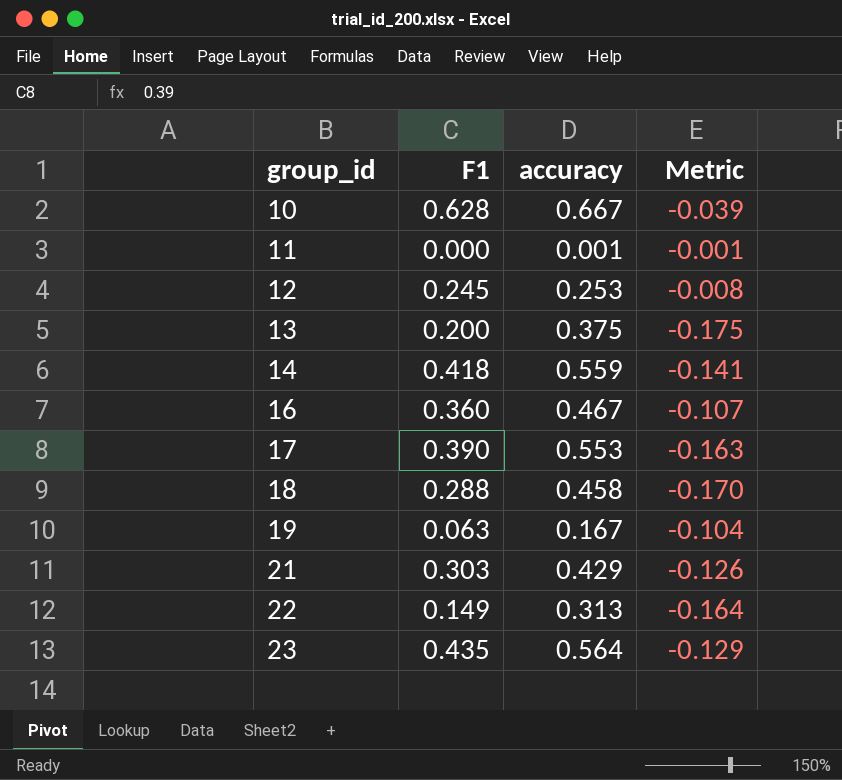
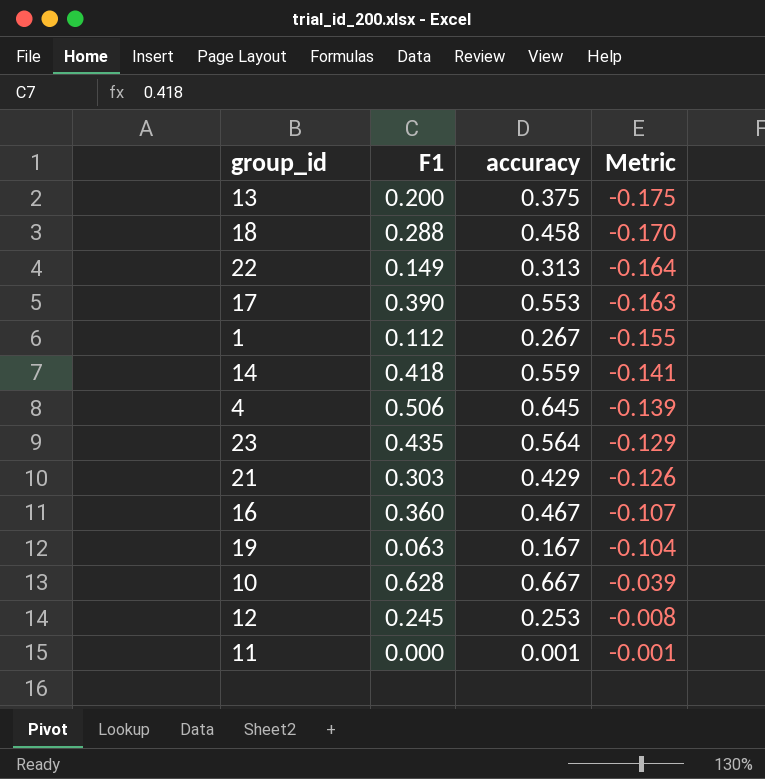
row order: group_id ascending -> Metric ascending
row 1: none -> 0.112 | 0.267 | -0.155
row 4: none -> 0.506 | 0.645 | -0.139

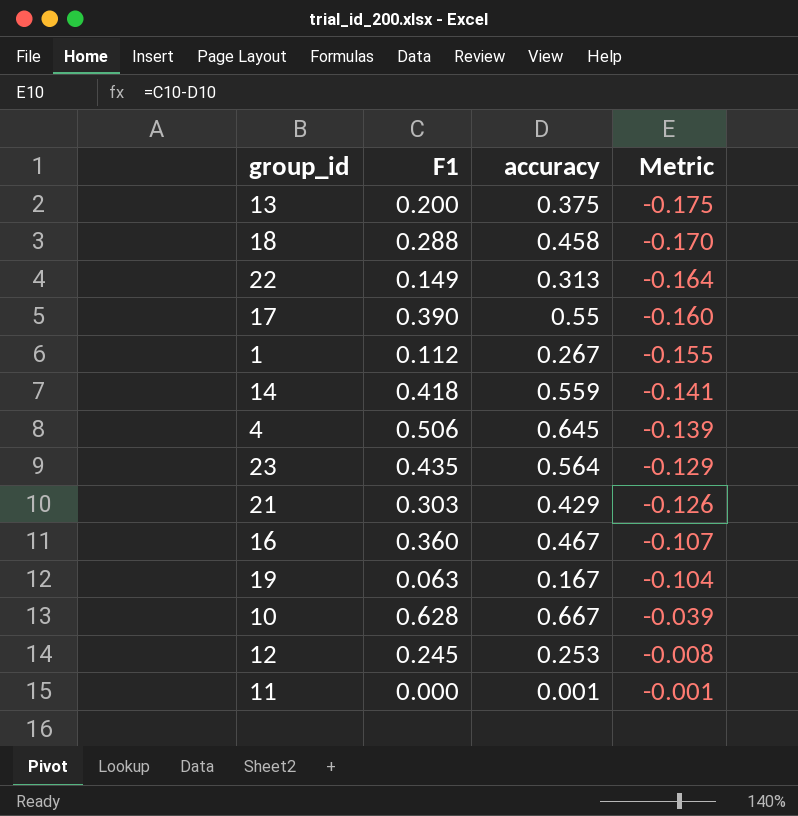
17 | accuracy: 0.553 -> 0.55
17 | Metric: -0.163 -> -0.160

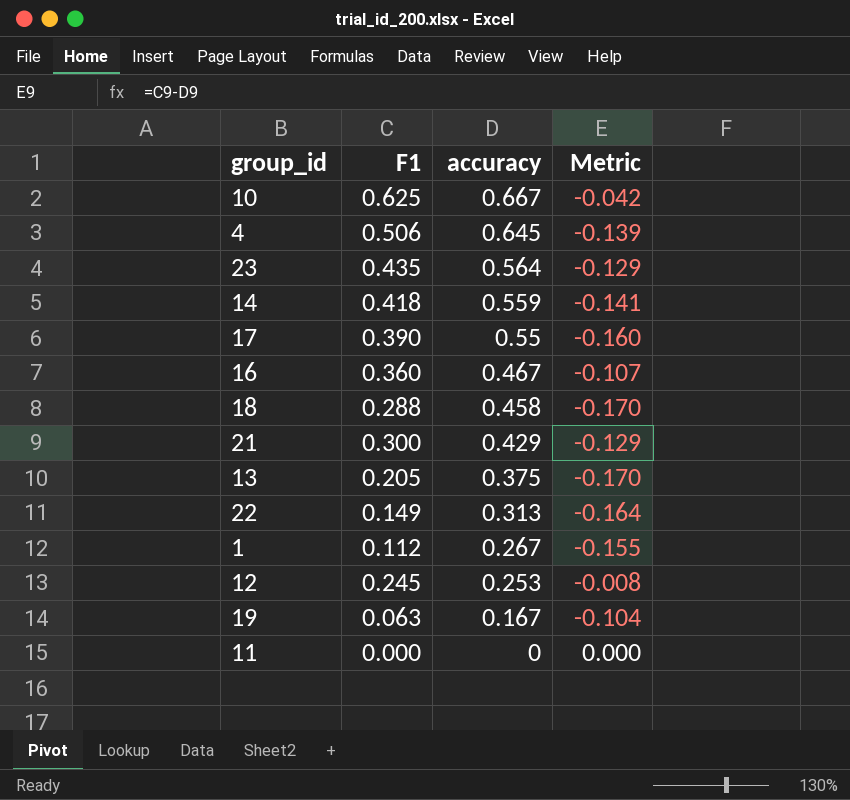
row order: Metric ascending -> accuracy descending
10 | F1: 0.628 -> 0.625
10 | Metric: -0.039 -> -0.042
21 | F1: 0.303 -> 0.300
21 | Metric: -0.126 -> -0.129
13 | F1: 0.200 -> 0.205
13 | Metric: -0.175 -> -0.170
11 | accuracy: 0.001 -> 0
11 | Metric: -0.001 -> 0.000

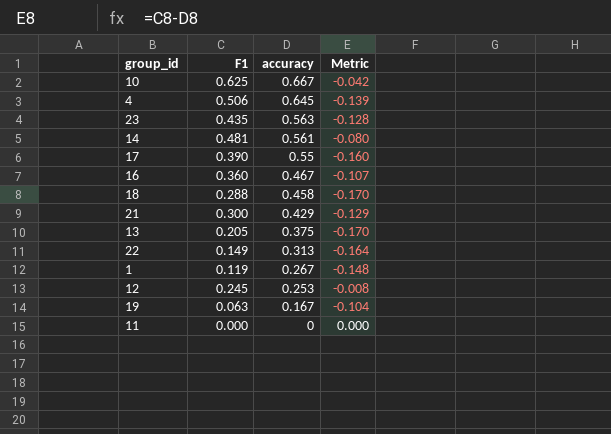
23 | accuracy: 0.564 -> 0.563
23 | Metric: -0.129 -> -0.128
14 | F1: 0.418 -> 0.481
14 | accuracy: 0.559 -> 0.561
14 | Metric: -0.141 -> -0.080
1 | F1: 0.112 -> 0.119
1 | Metric: -0.155 -> -0.148

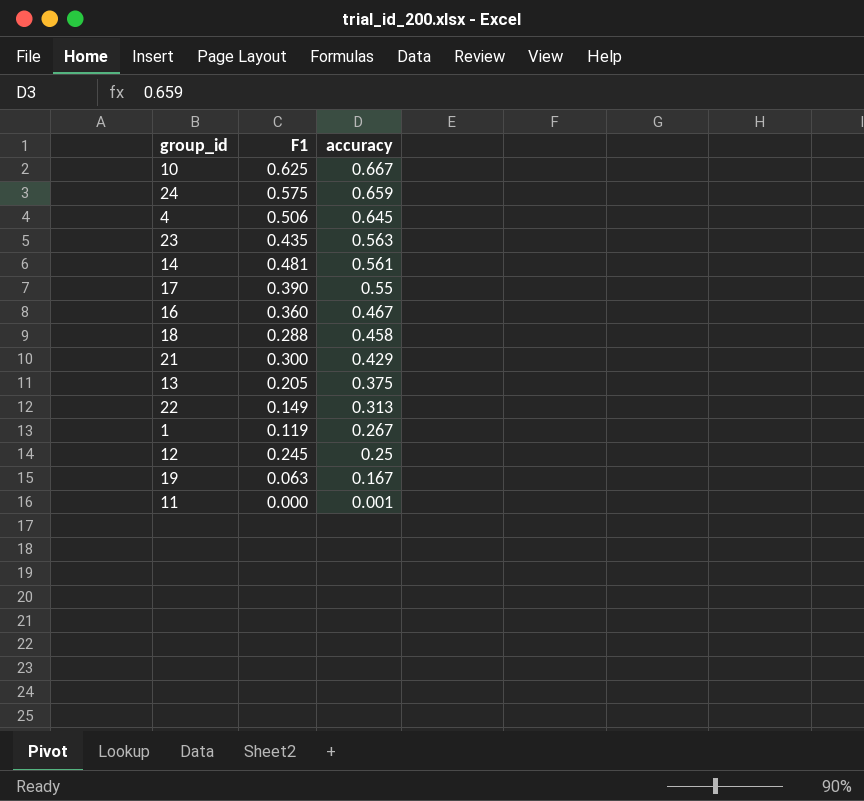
column Metric | formula: [F1] - [accuracy] -> none
row 24: none -> 0.575 | 0.659
12 | accuracy: 0.253 -> 0.25
11 | accuracy: 0 -> 0.001

